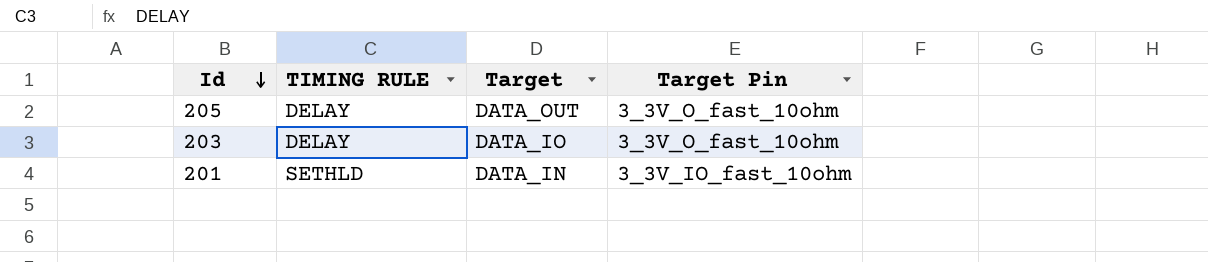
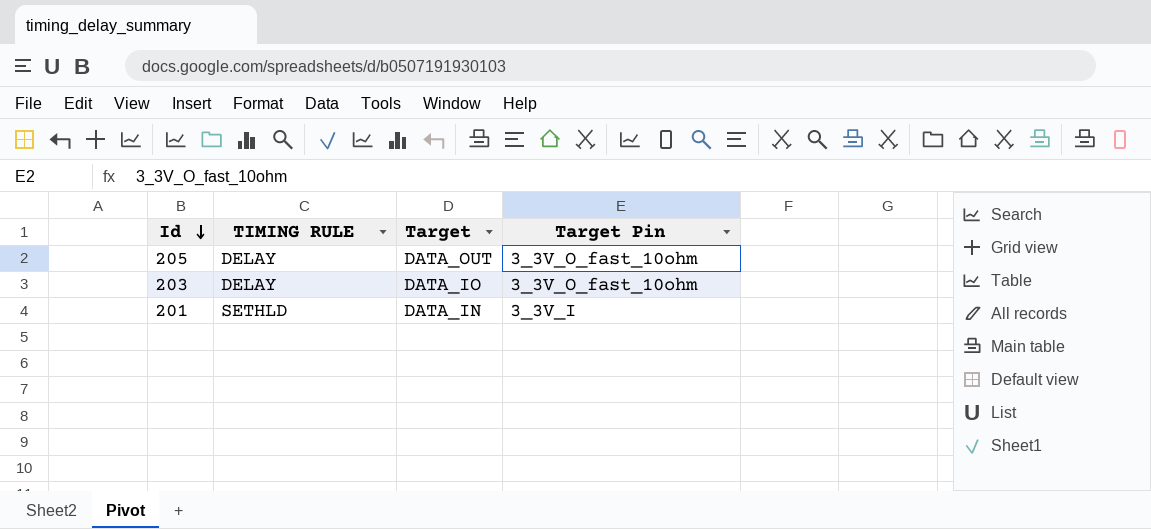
201 | Target Pin: 3_3V_IO_fast_10ohm -> 3_3V_I

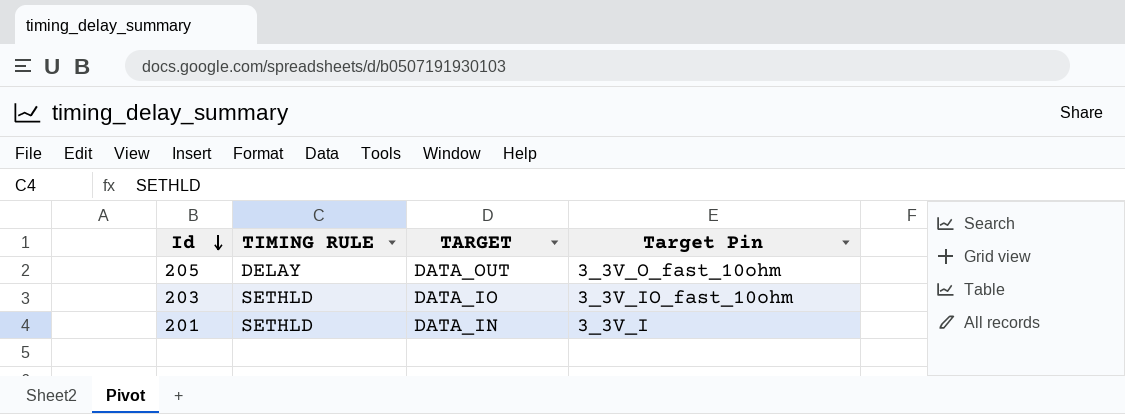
column name: Target -> TARGET
203 | TIMING RULE: DELAY -> SETHLD
203 | Target Pin: 3_3V_O_fast_10ohm -> 3_3V_IO_fast_10ohm

